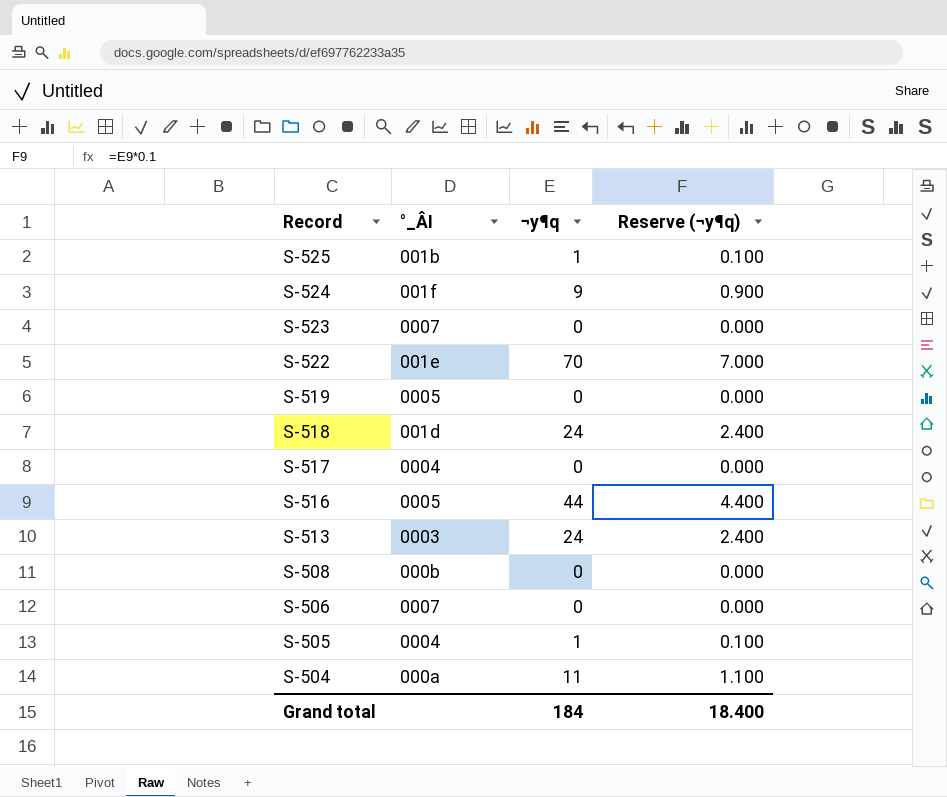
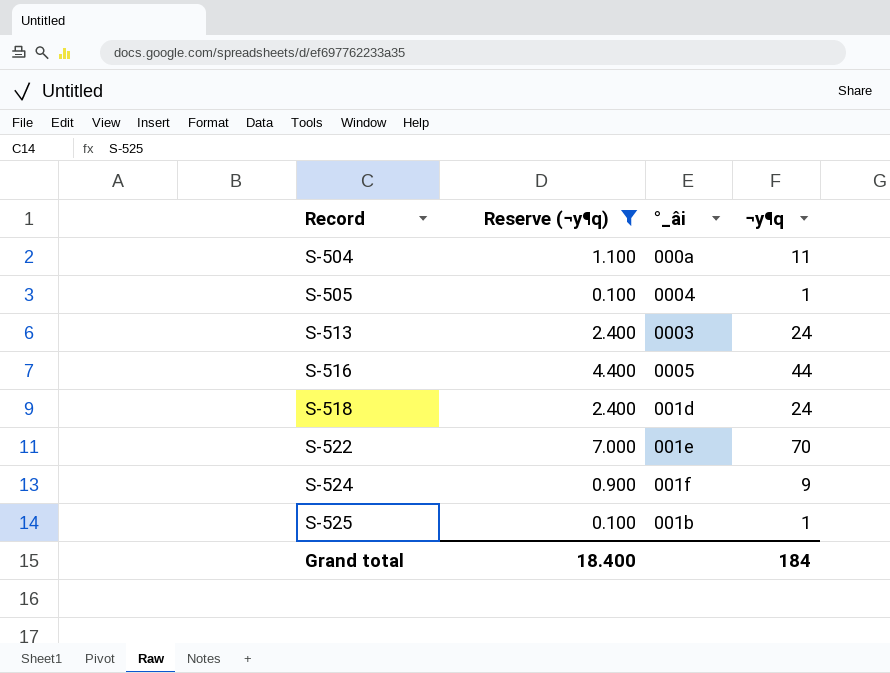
filter: none -> Reserve (¬y¶q) != 0.000
row order: Record descending -> Record ascending
column Reserve (¬y¶q) | position: 4 -> 2
column name: °_ÂI -> °_âi

